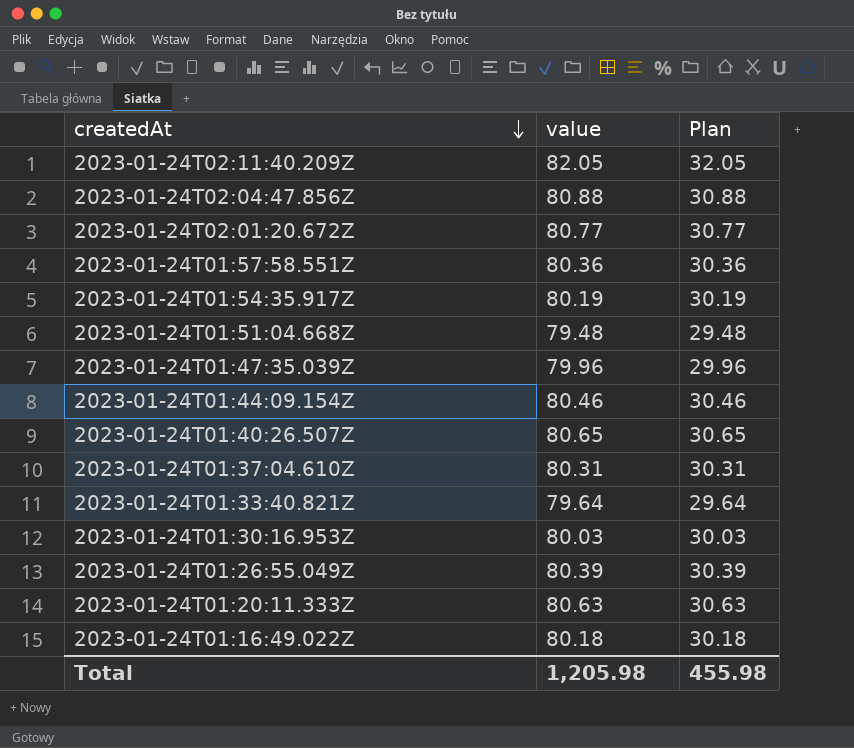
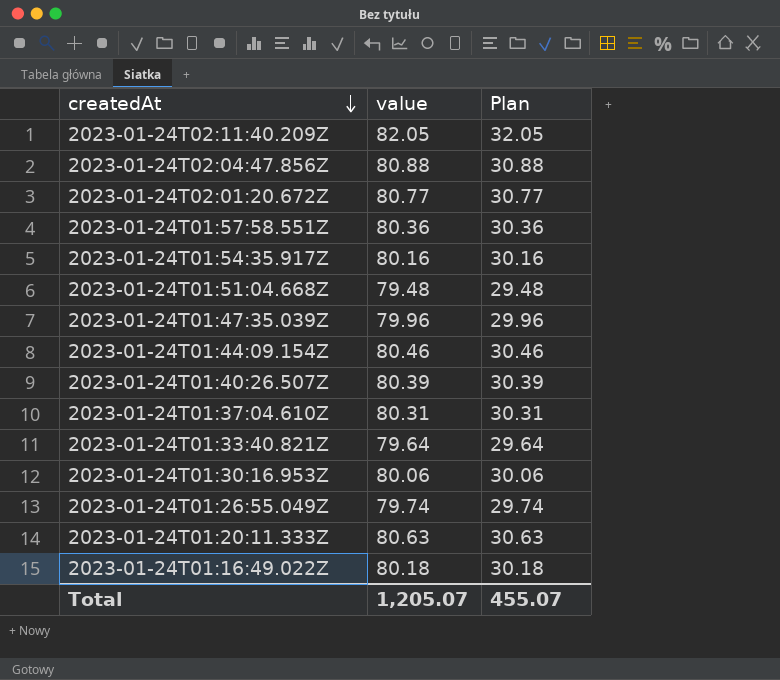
2023-01-24T01:54:35.917Z | value: 80.19 -> 80.16
2023-01-24T01:54:35.917Z | Plan: 30.19 -> 30.16
2023-01-24T01:40:26.507Z | value: 80.65 -> 80.39
2023-01-24T01:40:26.507Z | Plan: 30.65 -> 30.39
2023-01-24T01:30:16.953Z | value: 80.03 -> 80.06
2023-01-24T01:30:16.953Z | Plan: 30.03 -> 30.06
2023-01-24T01:26:55.049Z | value: 80.39 -> 79.74
2023-01-24T01:26:55.049Z | Plan: 30.39 -> 29.74
Total | value: 1,205.98 -> 1,205.07
Total | Plan: 455.98 -> 455.07

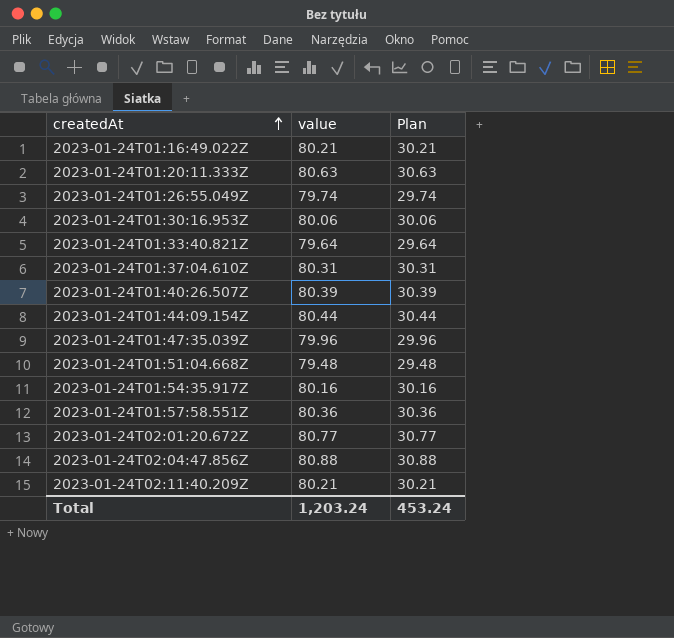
row order: createdAt descending -> createdAt ascending
2023-01-24T01:16:49.022Z | value: 80.18 -> 80.21
2023-01-24T01:16:49.022Z | Plan: 30.18 -> 30.21
2023-01-24T01:44:09.154Z | value: 80.46 -> 80.44
2023-01-24T01:44:09.154Z | Plan: 30.46 -> 30.44
2023-01-24T02:11:40.209Z | value: 82.05 -> 80.21
2023-01-24T02:11:40.209Z | Plan: 32.05 -> 30.21
Total | value: 1,205.07 -> 1,203.24
Total | Plan: 455.07 -> 453.24

